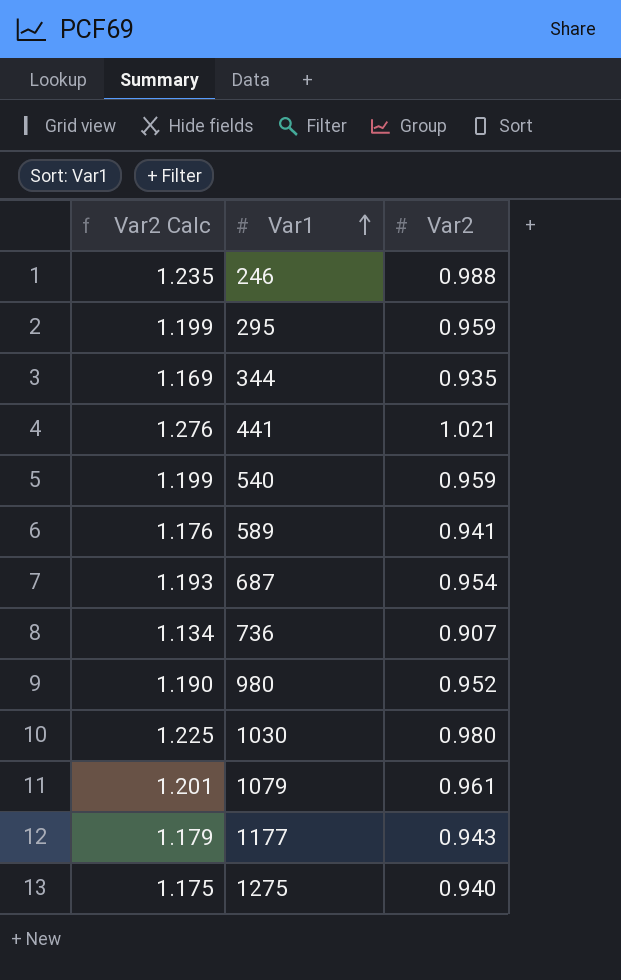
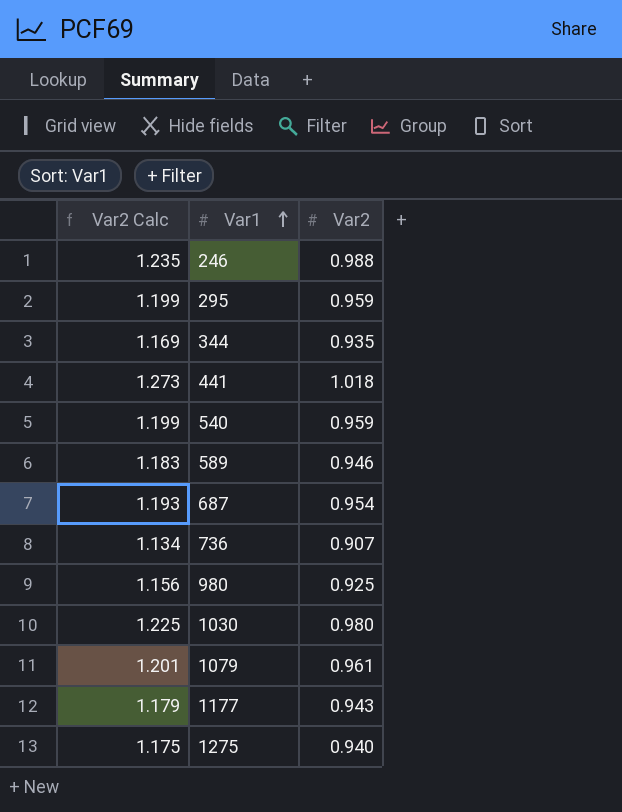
441 | Var2 Calc: 1.276 -> 1.273
441 | Var2: 1.021 -> 1.018
589 | Var2 Calc: 1.176 -> 1.183
589 | Var2: 0.941 -> 0.946
980 | Var2 Calc: 1.190 -> 1.156
980 | Var2: 0.952 -> 0.925

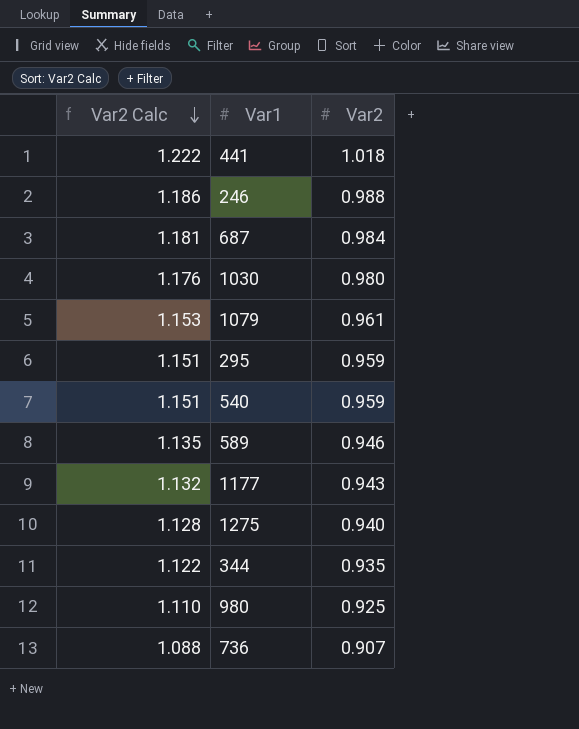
row order: Var1 ascending -> Var2 Calc descending
column Var2 Calc | formula: [Var2] * 1.25 -> [Var2] * 1.2
687 | Var2: 0.954 -> 0.984

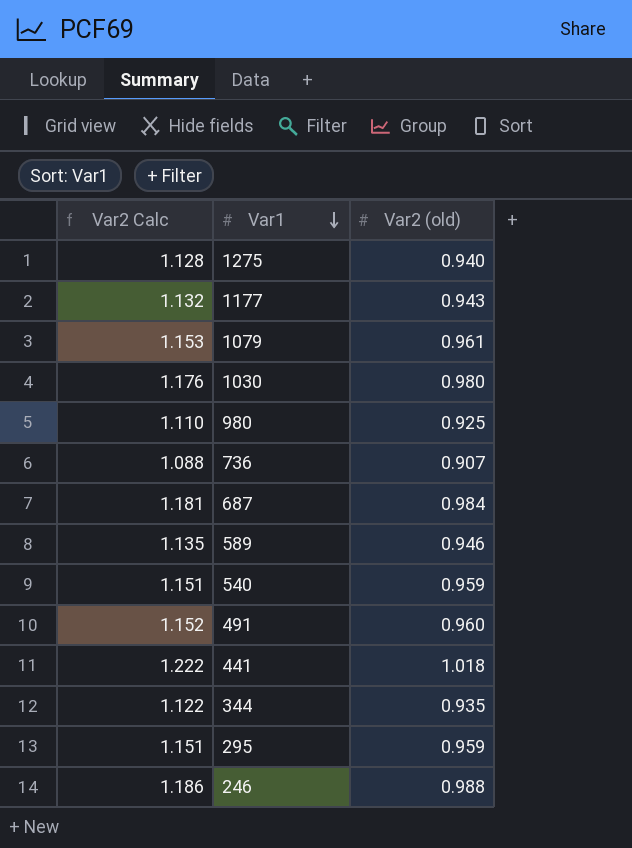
row order: Var2 Calc descending -> Var1 descending
column name: Var2 -> Var2 (old)
row 491: none -> 1.152 | 0.960

